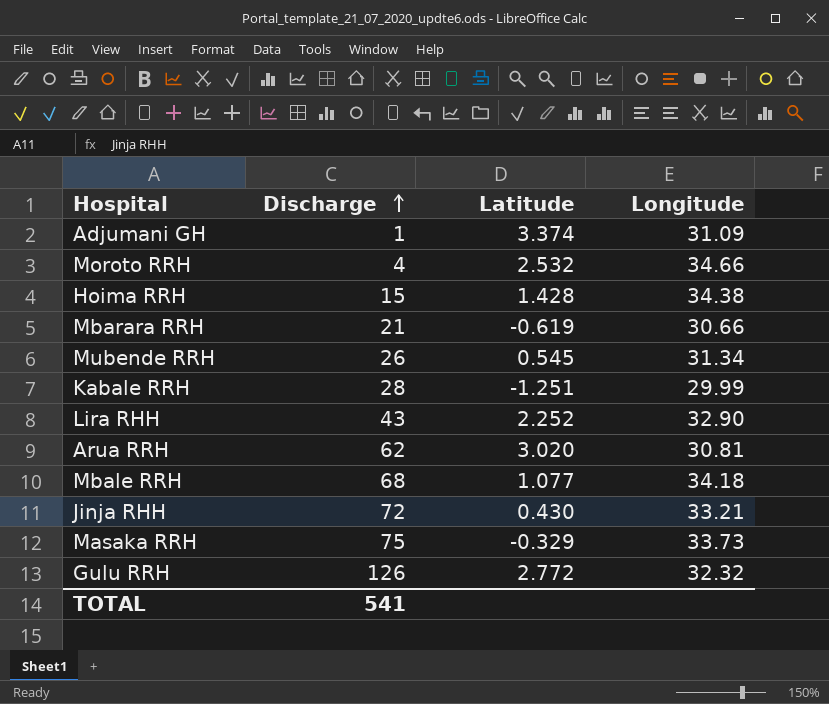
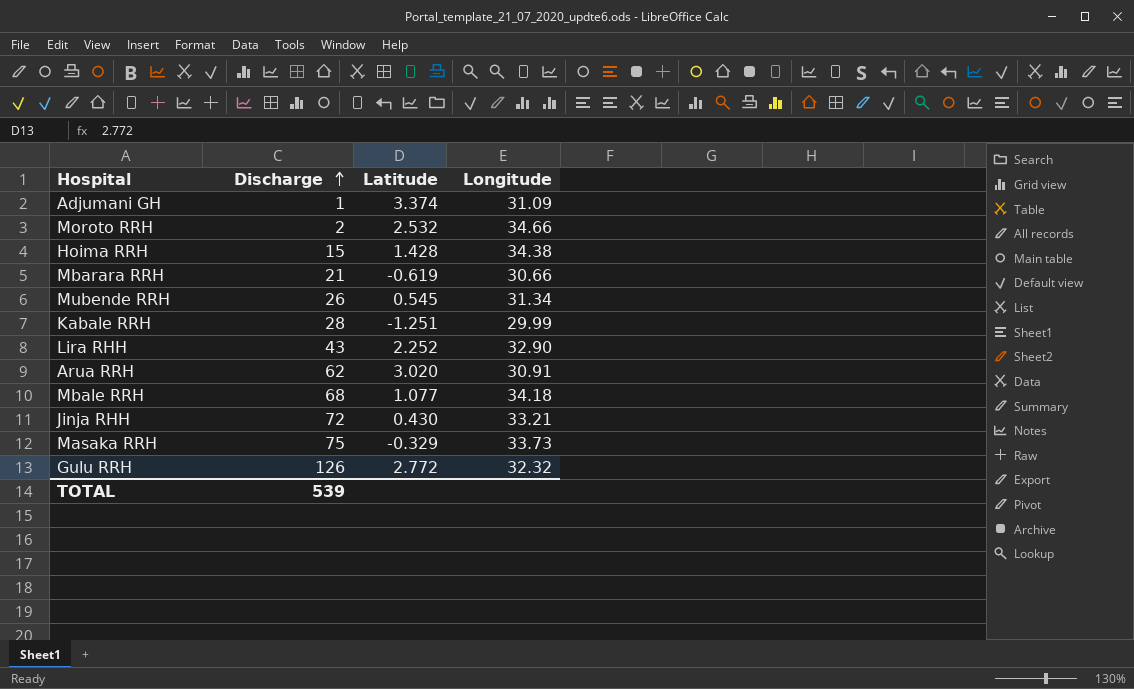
Moroto RRH | Discharge: 4 -> 2
Arua RRH | Longitude: 30.81 -> 30.91
TOTAL | Discharge: 541 -> 539

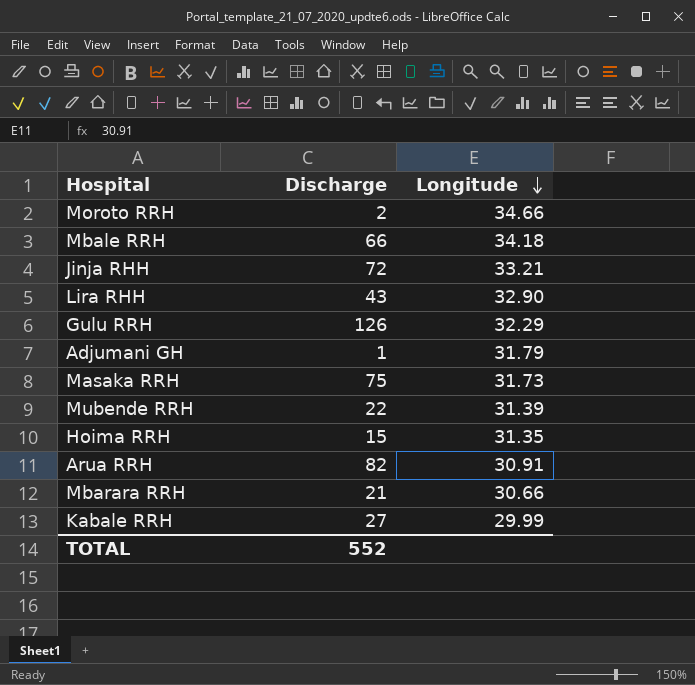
row order: Discharge ascending -> Longitude descending
column Latitude | position: 3 -> none
Mbale RRH | Discharge: 68 -> 66
Gulu RRH | Longitude: 32.32 -> 32.29
Adjumani GH | Longitude: 31.09 -> 31.79
Masaka RRH | Longitude: 33.73 -> 31.73
Mubende RRH | Discharge: 26 -> 22
Mubende RRH | Longitude: 31.34 -> 31.39
Hoima RRH | Longitude: 34.38 -> 31.35
Arua RRH | Discharge: 62 -> 82
Kabale RRH | Discharge: 28 -> 27
TOTAL | Discharge: 539 -> 552

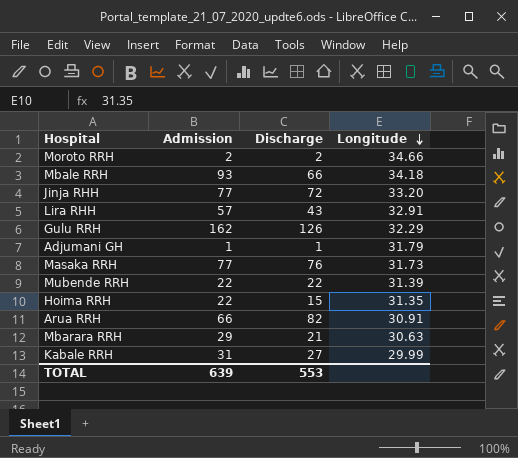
column Admission | position: none -> 2
Jinja RHH | Longitude: 33.21 -> 33.20
Lira RHH | Longitude: 32.90 -> 32.91
Masaka RRH | Discharge: 75 -> 76
Mbarara RRH | Longitude: 30.66 -> 30.63
TOTAL | Discharge: 552 -> 553

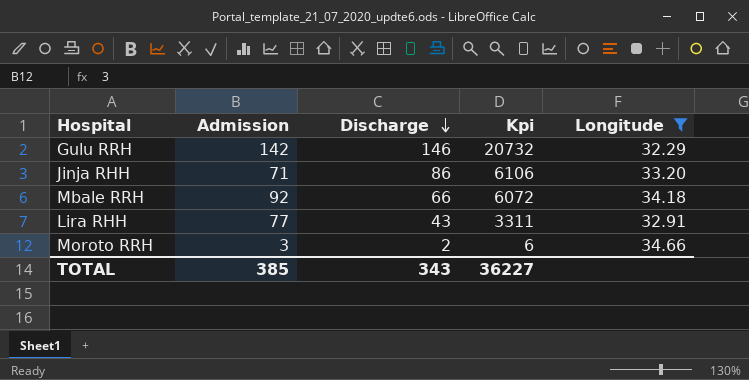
filter: none -> Longitude >= 32.29
row order: Longitude descending -> Discharge descending
column Kpi | formula: none -> [Admission] * [Discharge]
Gulu RRH | Admission: 162 -> 142
Gulu RRH | Discharge: 126 -> 146
Jinja RHH | Admission: 77 -> 71
Jinja RHH | Discharge: 72 -> 86
Mbale RRH | Admission: 93 -> 92
Lira RHH | Admission: 57 -> 77
Moroto RRH | Admission: 2 -> 3
TOTAL | Admission: 639 -> 385
TOTAL | Discharge: 553 -> 343

